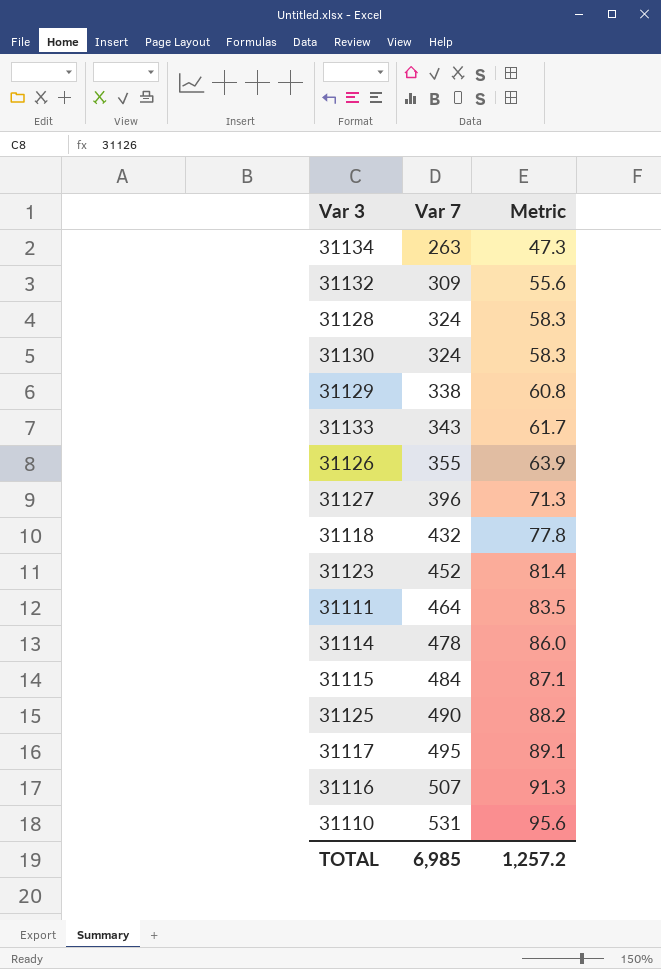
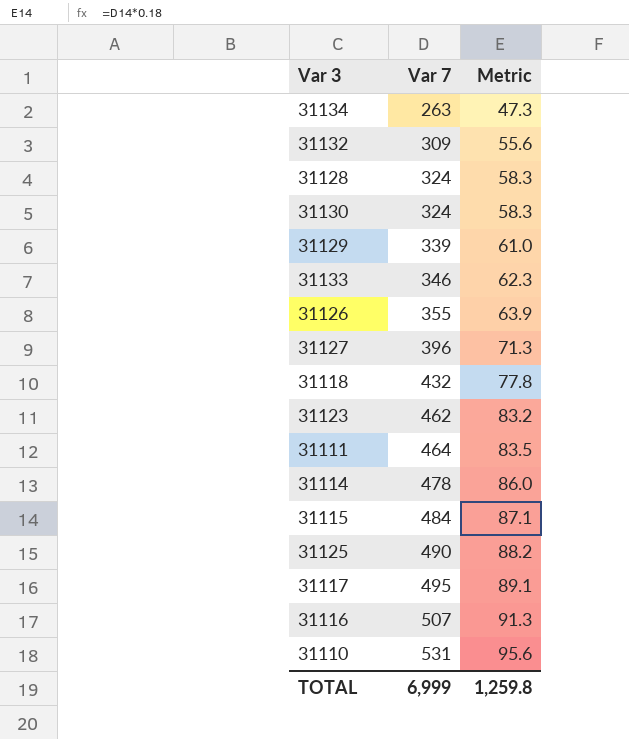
31129 | Var 7: 338 -> 339
31129 | Metric: 60.8 -> 61.0
31133 | Var 7: 343 -> 346
31133 | Metric: 61.7 -> 62.3
31123 | Var 7: 452 -> 462
31123 | Metric: 81.4 -> 83.2
TOTAL | Var 7: 6,985 -> 6,999
TOTAL | Metric: 1,257.2 -> 1,259.8

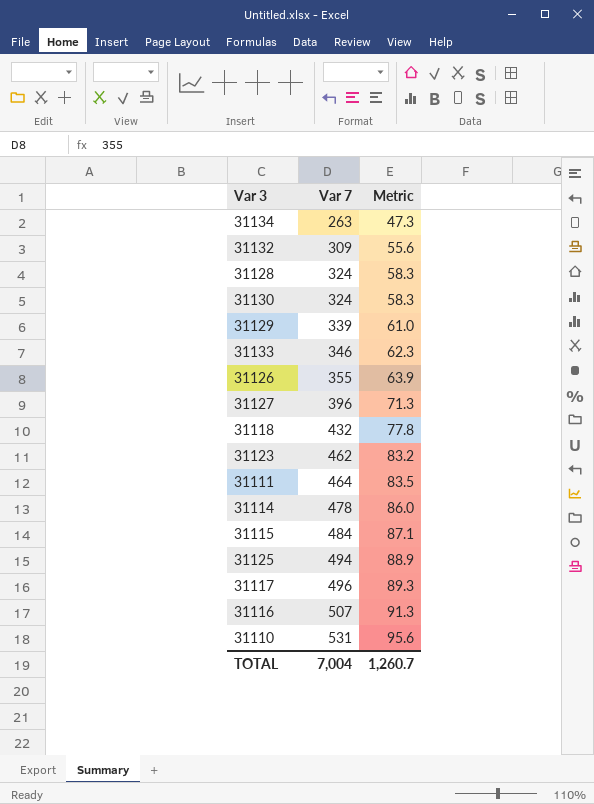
31125 | Var 7: 490 -> 494
31125 | Metric: 88.2 -> 88.9
31117 | Var 7: 495 -> 496
31117 | Metric: 89.1 -> 89.3
TOTAL | Var 7: 6,999 -> 7,004
TOTAL | Metric: 1,259.8 -> 1,260.7

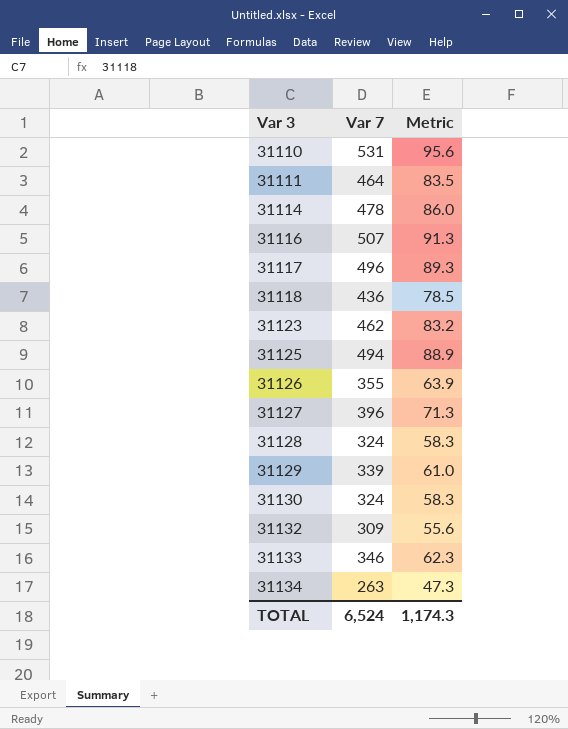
row order: Var 7 ascending -> Var 3 ascending
row 31115: 484 | 87.1 -> none
31118 | Var 7: 432 -> 436
31118 | Metric: 77.8 -> 78.5
TOTAL | Var 7: 7,004 -> 6,524
TOTAL | Metric: 1,260.7 -> 1,174.3

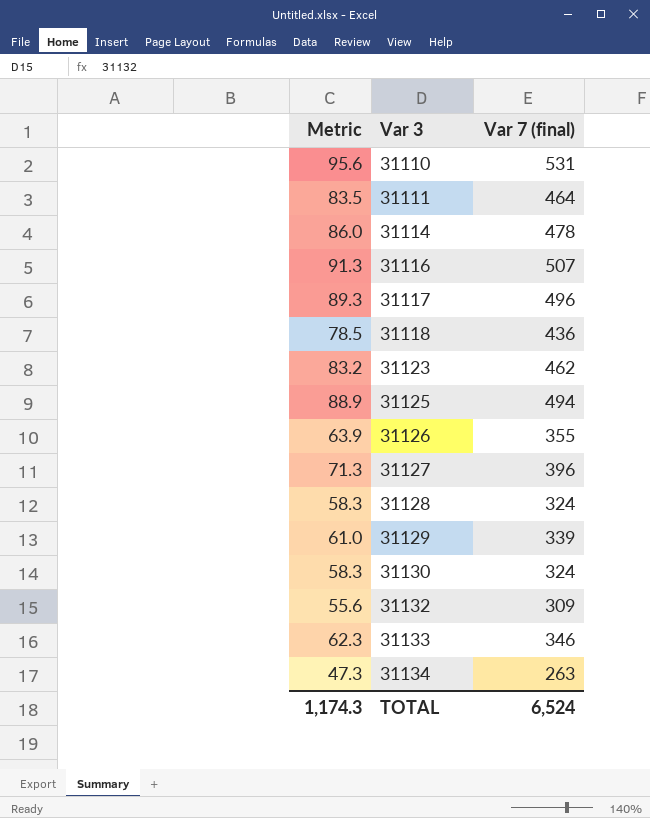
column Metric | position: 3 -> 1
column name: Var 7 -> Var 7 (final)

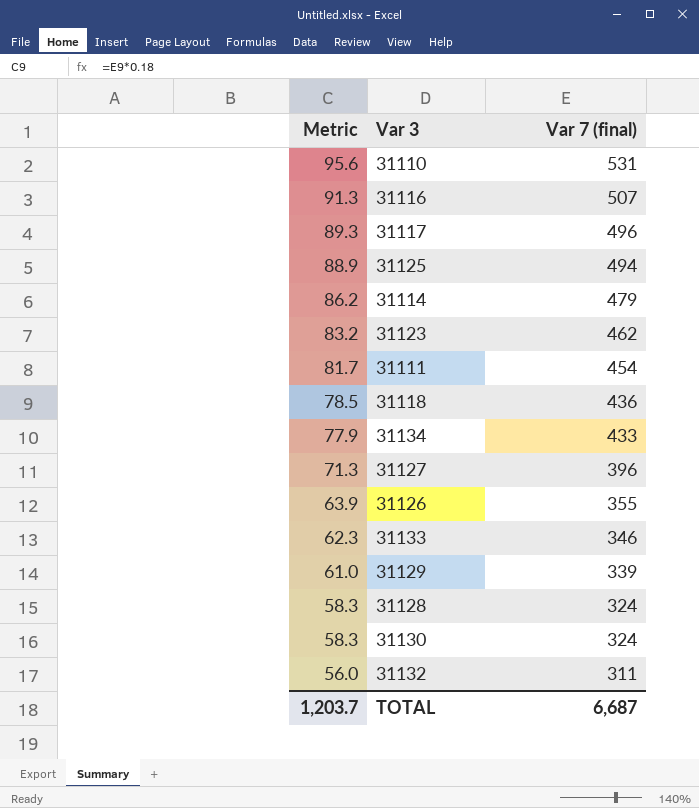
row order: Var 3 ascending -> Metric descending
31114 | Metric: 86.0 -> 86.2
31114 | Var 7 (final): 478 -> 479
31111 | Metric: 83.5 -> 81.7
31111 | Var 7 (final): 464 -> 454
31134 | Metric: 47.3 -> 77.9
31134 | Var 7 (final): 263 -> 433
31132 | Metric: 55.6 -> 56.0
31132 | Var 7 (final): 309 -> 311
TOTAL | Metric: 1,174.3 -> 1,203.7
TOTAL | Var 7 (final): 6,524 -> 6,687

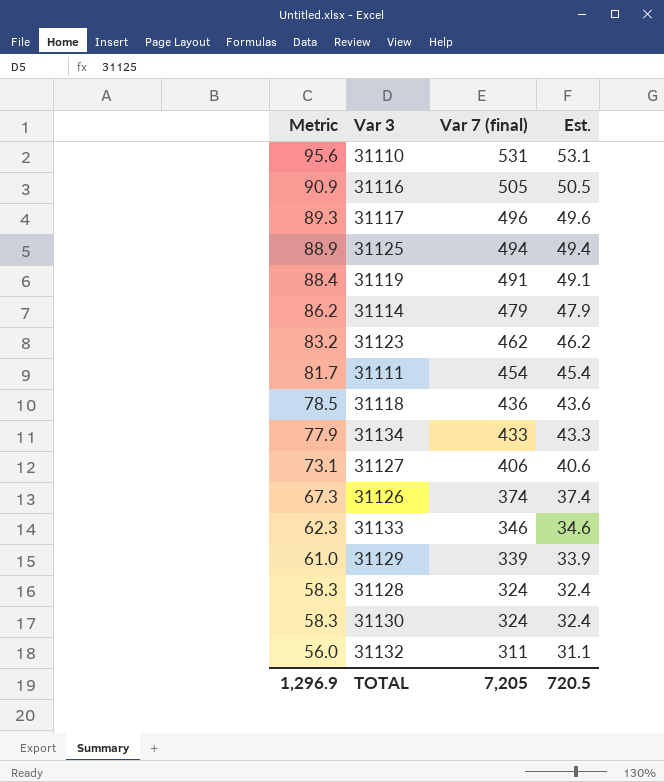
column Est. | formula: none -> [Var 7 (final)] * 0.1
31116 | Metric: 91.3 -> 90.9
31116 | Var 7 (final): 507 -> 505
row 31119: none -> 88.4 | 491 | 49.1
31127 | Metric: 71.3 -> 73.1
31127 | Var 7 (final): 396 -> 406
31126 | Metric: 63.9 -> 67.3
31126 | Var 7 (final): 355 -> 374
TOTAL | Metric: 1,203.7 -> 1,296.9
TOTAL | Var 7 (final): 6,687 -> 7,205

